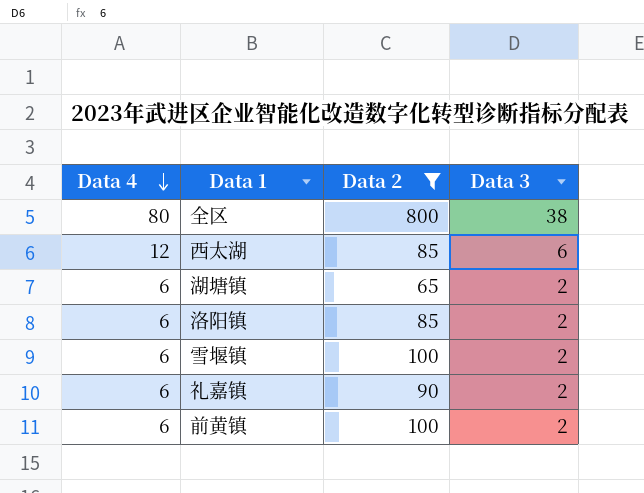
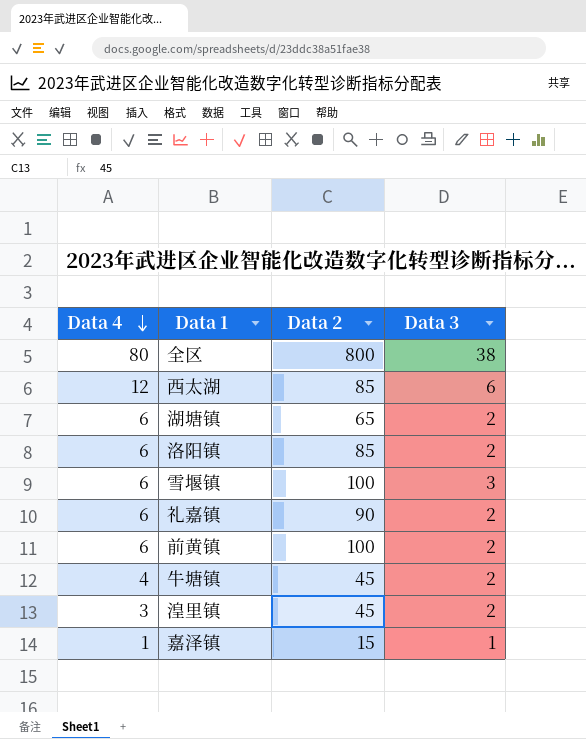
filter: Data 2 >= 65 -> none
雪堰镇 | Data 3: 2 -> 3

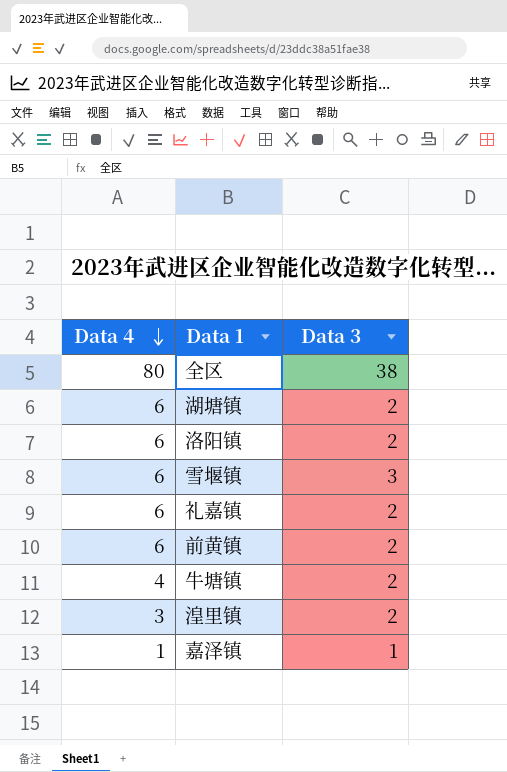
column Data 2 | position: 3 -> none
row 西太湖: 12 | 85 | 6 -> none

